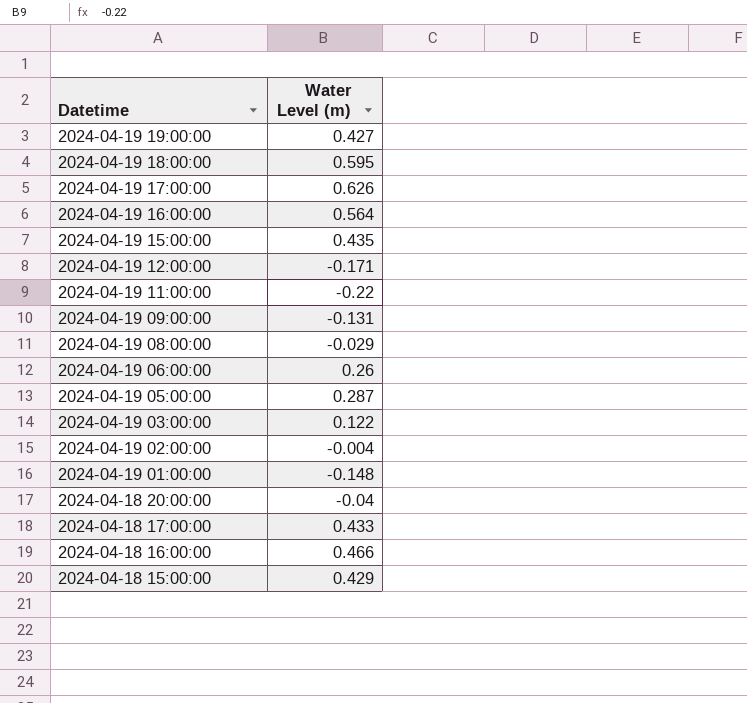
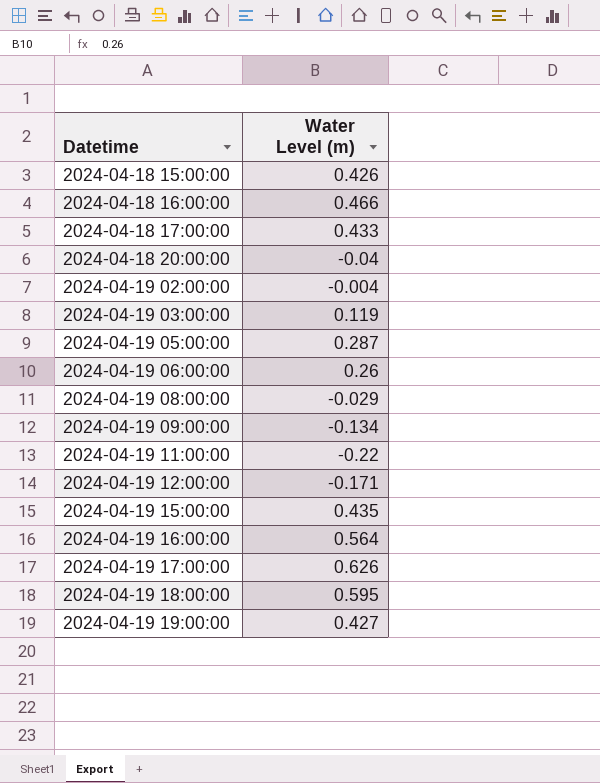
row order: Datetime descending -> Datetime ascending
row 2024-04-19 01:00:00: -0.148 -> none
2024-04-18 15:00:00 | Water Level (m): 0.429 -> 0.426
2024-04-19 03:00:00 | Water Level (m): 0.122 -> 0.119
2024-04-19 09:00:00 | Water Level (m): -0.131 -> -0.134

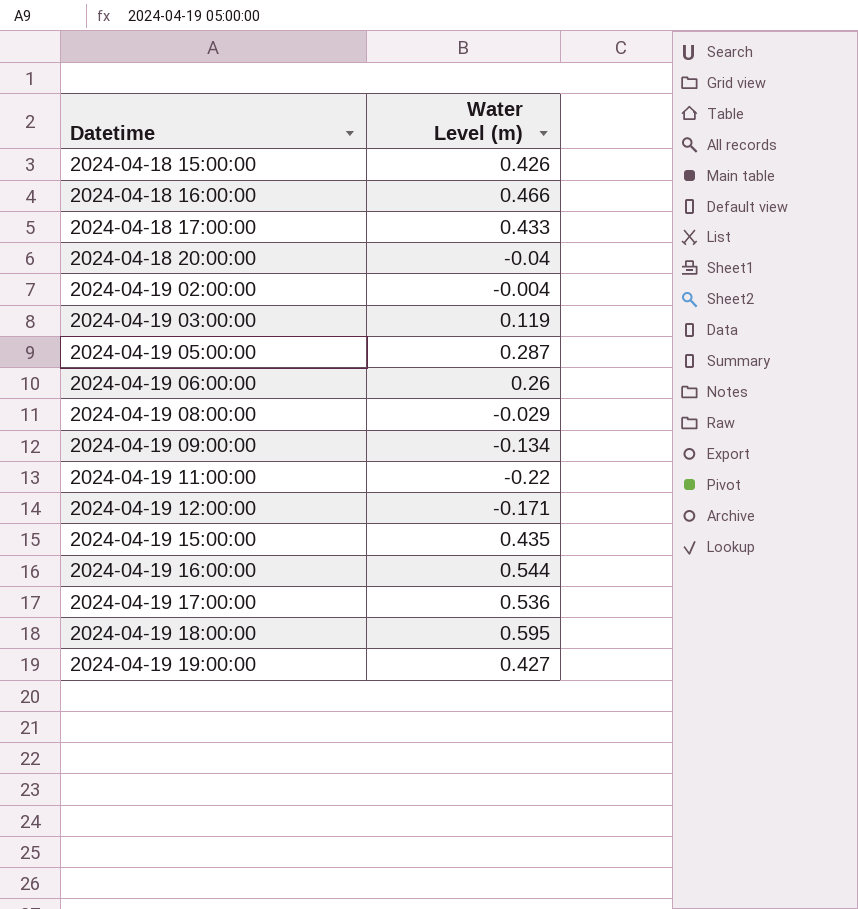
2024-04-19 16:00:00 | Water Level (m): 0.564 -> 0.544
2024-04-19 17:00:00 | Water Level (m): 0.626 -> 0.536

